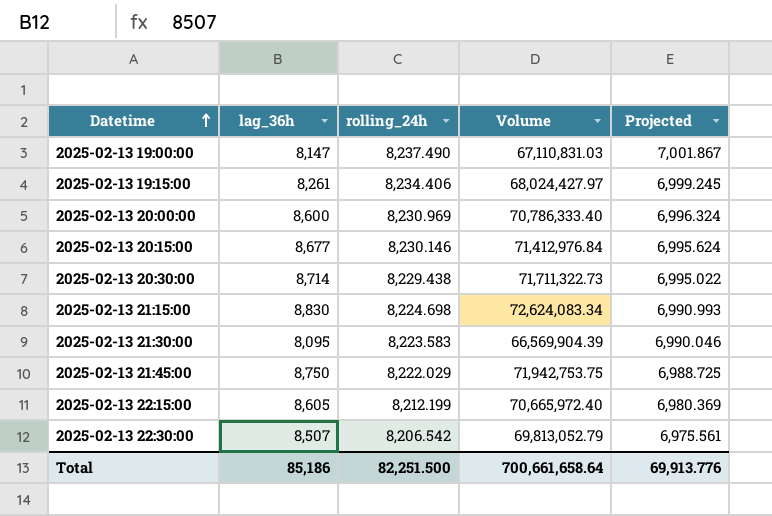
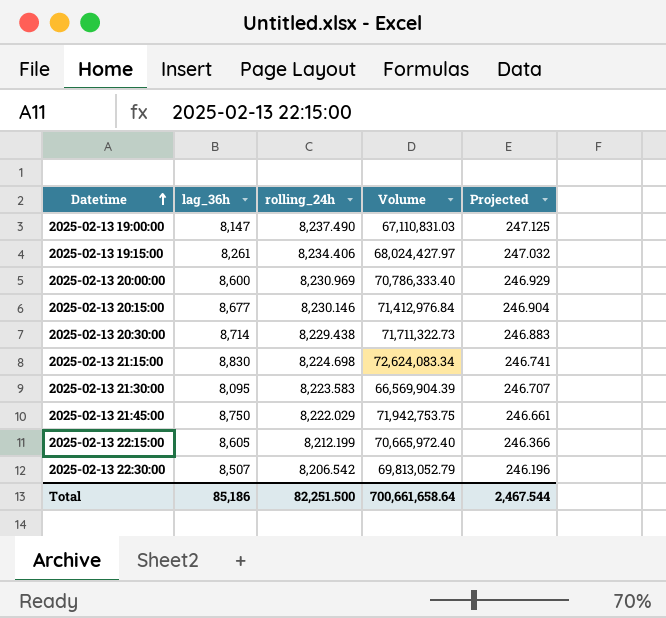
column Projected | formula: [rolling_24h] * 0.85 -> [rolling_24h] * 0.03
Total | Projected: 69,913.776 -> 2,467.544

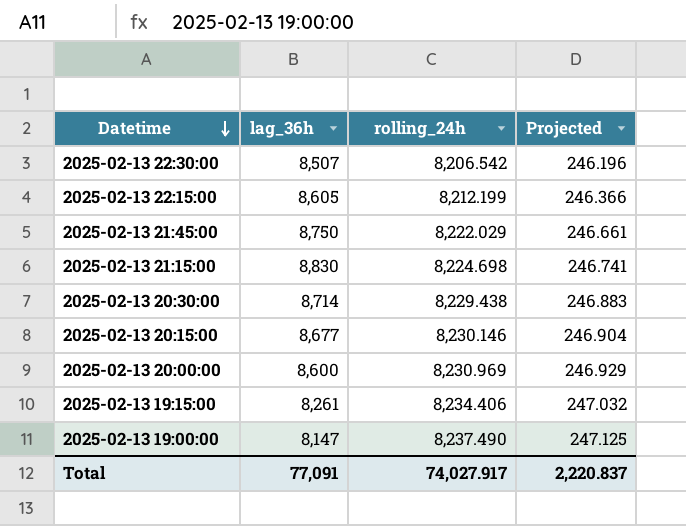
row order: Datetime ascending -> Datetime descending
column Volume | formula: [lag_36h] * [rolling_24h] -> none
row 2025-02-13 21:30:00: 8,095 | 8,223.583 | 66,569,904.39 | 246.707 -> none
Total | lag_36h: 85,186 -> 77,091
Total | rolling_24h: 82,251.500 -> 74,027.917
Total | Projected: 2,467.544 -> 2,220.837

